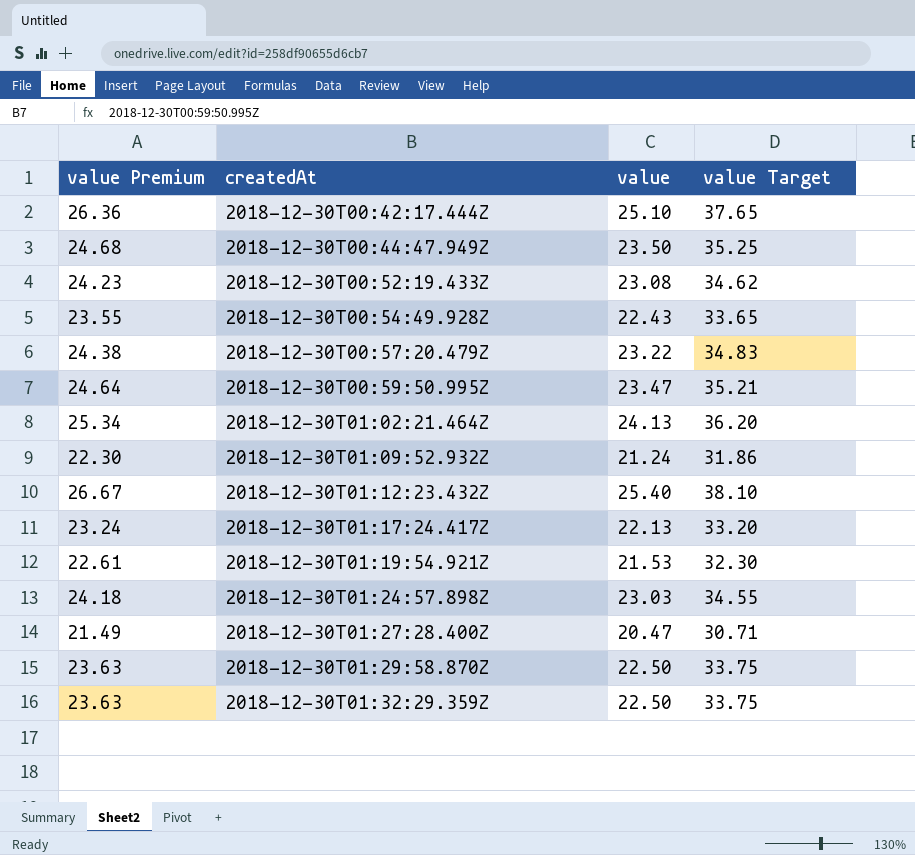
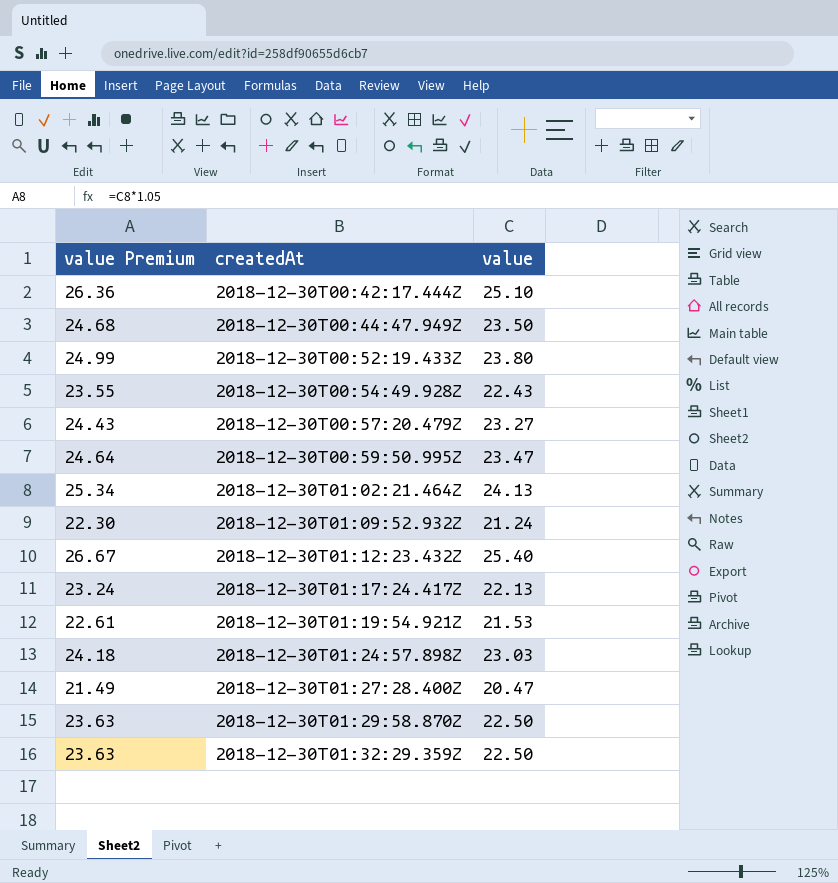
column value Target | formula: [value] * 1.5 -> none
2018-12-30T00:52:19.433Z | value Premium: 24.23 -> 24.99
2018-12-30T00:52:19.433Z | value: 23.08 -> 23.80
2018-12-30T00:57:20.479Z | value Premium: 24.38 -> 24.43
2018-12-30T00:57:20.479Z | value: 23.22 -> 23.27

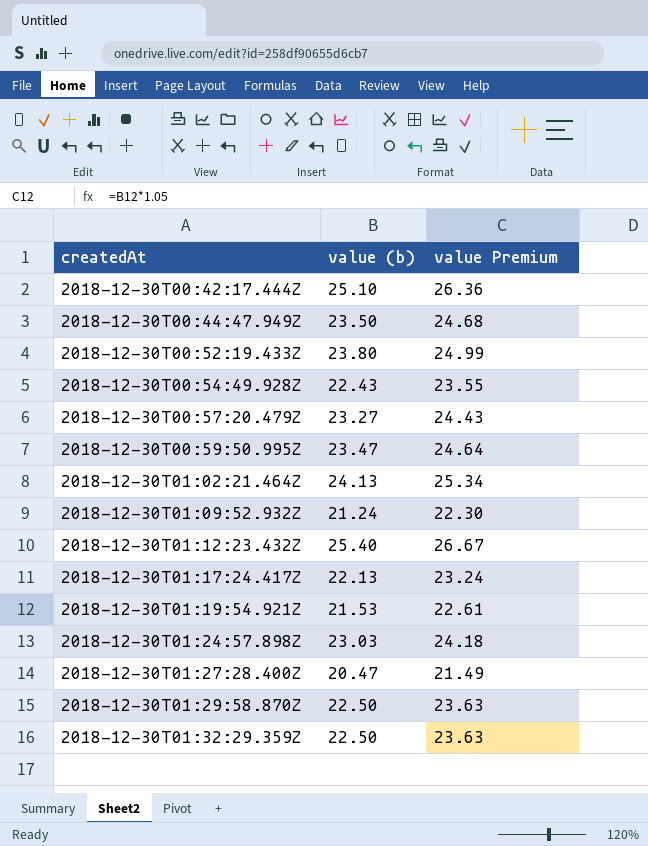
column name: value -> value (b)
column value Premium | position: 1 -> 3

